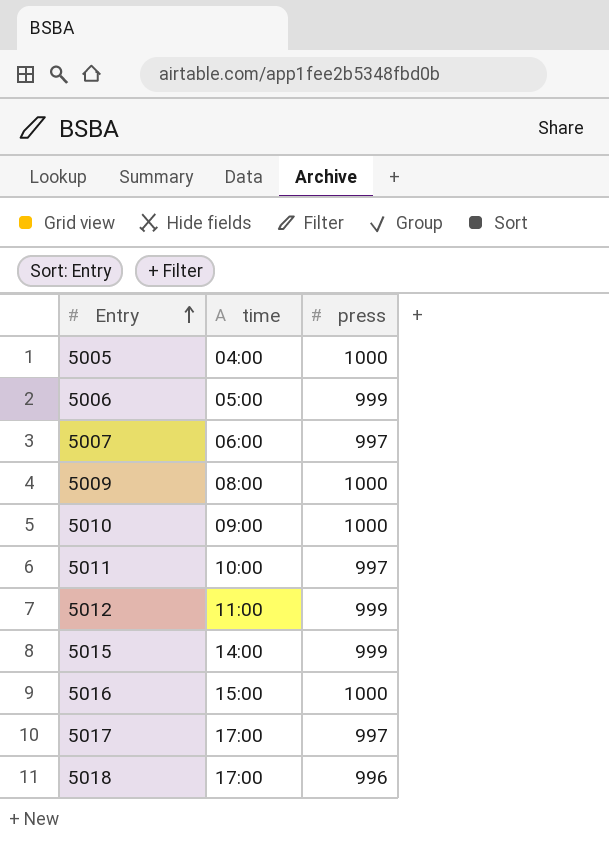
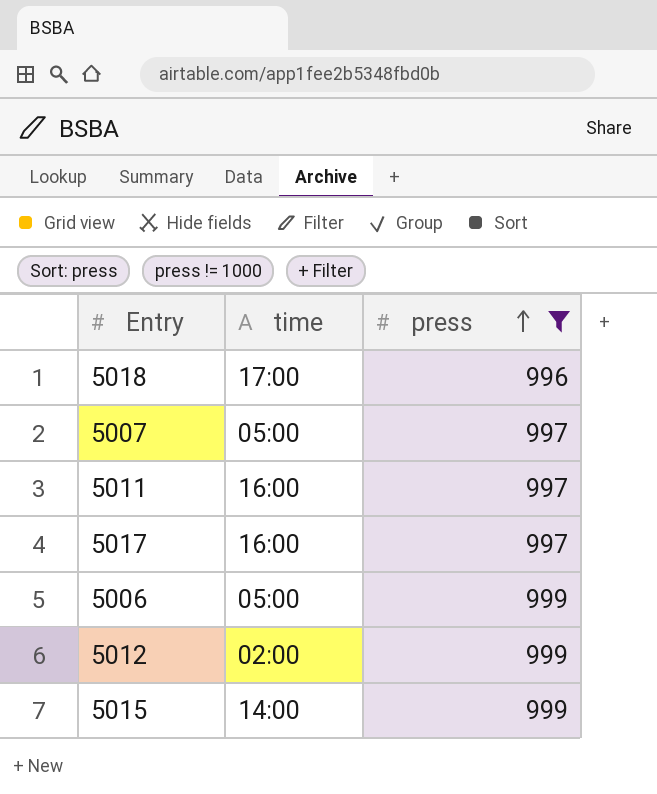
filter: none -> press != 1000
row order: Entry ascending -> press ascending
5007 | time: 06:00 -> 05:00
5011 | time: 10:00 -> 16:00
5017 | time: 17:00 -> 16:00
5012 | time: 11:00 -> 02:00

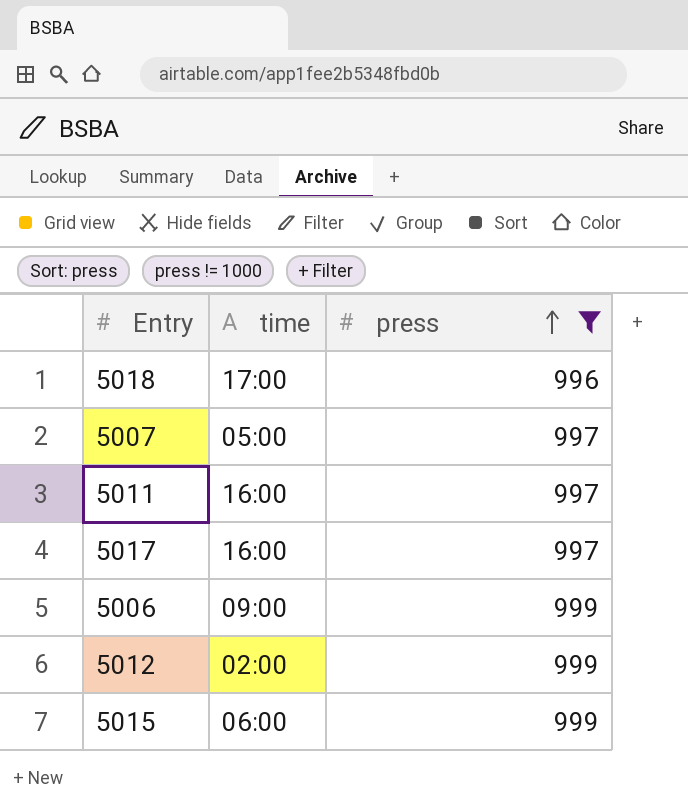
5006 | time: 05:00 -> 09:00
5015 | time: 14:00 -> 06:00

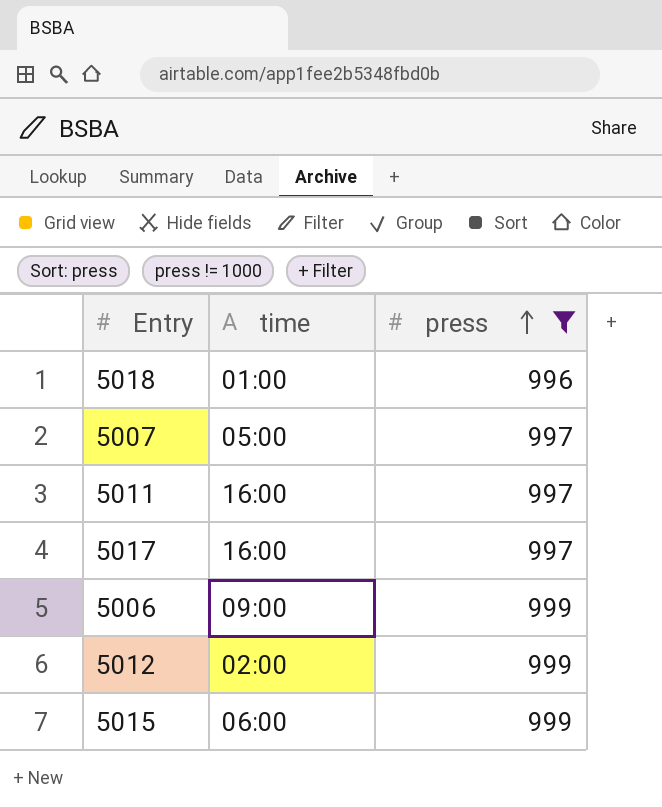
5018 | time: 17:00 -> 01:00

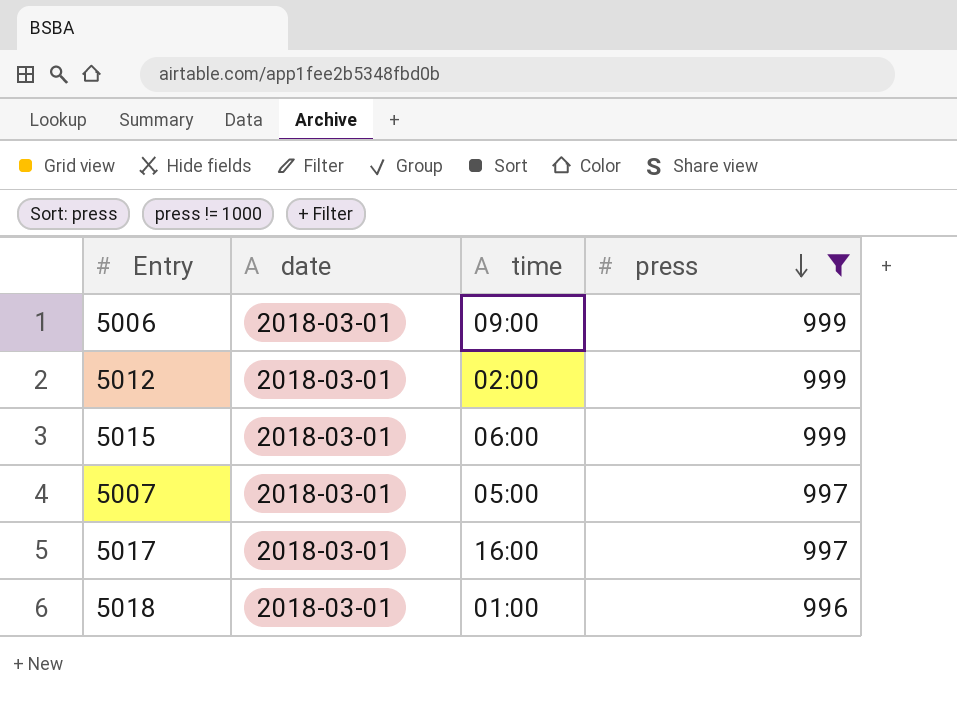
row order: press ascending -> press descending
column date | position: none -> 2
row 5011: 16:00 | 997 -> none

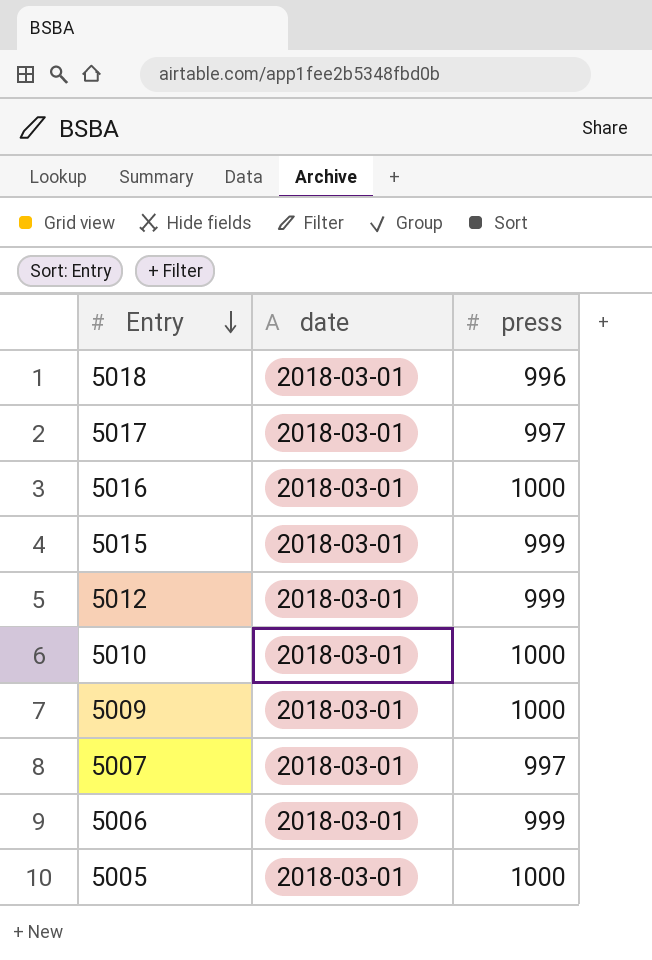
filter: press != 1000 -> none
row order: press descending -> Entry descending
column time | position: 3 -> none

